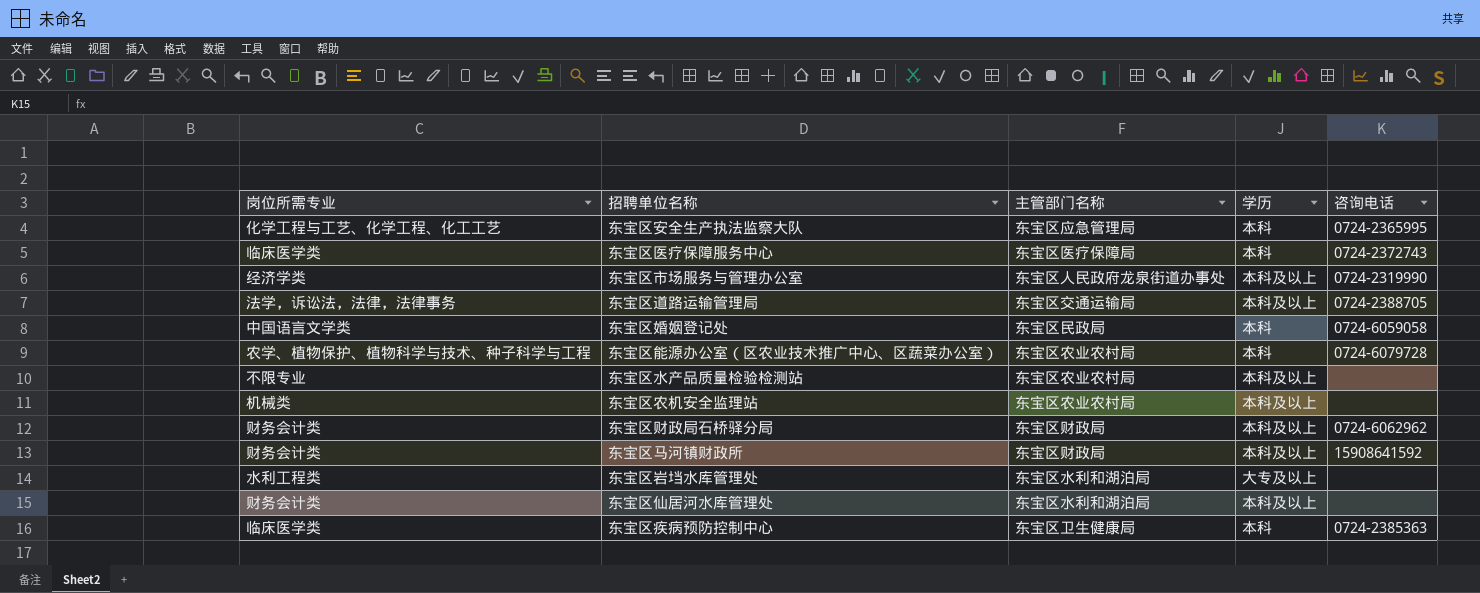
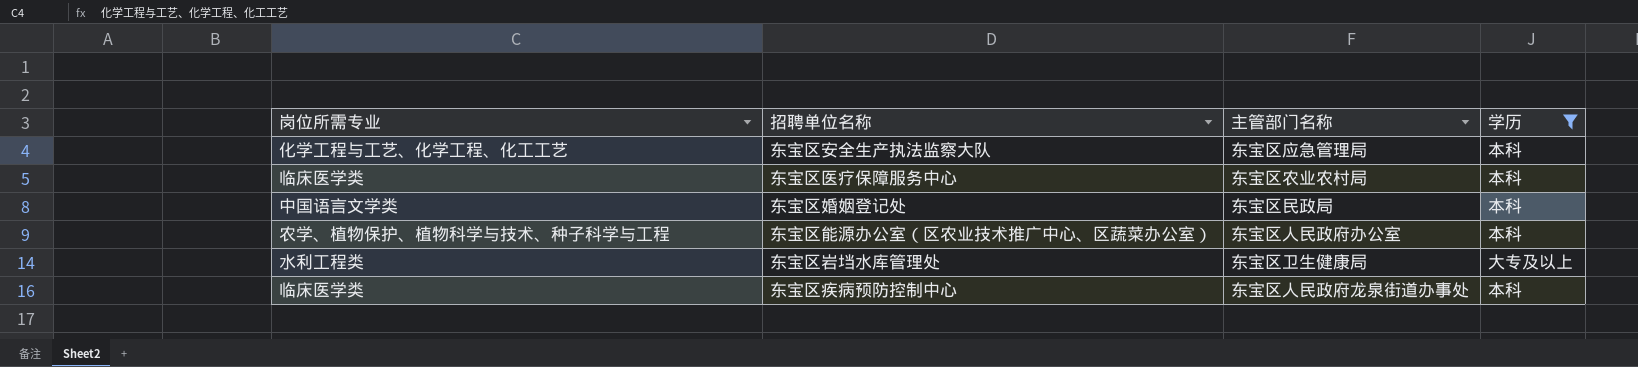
filter: none -> 学历 != 本科及以上
column 咨询电话 | position: 5 -> none
东宝区医疗保障服务中心 | 主管部门名称: 东宝区医疗保障局 -> 东宝区农业农村局
东宝区能源办公室（区农业技术推广中心、区蔬菜办公室） | 主管部门名称: 东宝区农业农村局 -> 东宝区人民政府办公室
东宝区岩垱水库管理处 | 主管部门名称: 东宝区水利和湖泊局 -> 东宝区卫生健康局
东宝区疾病预防控制中心 | 主管部门名称: 东宝区卫生健康局 -> 东宝区人民政府龙泉街道办事处

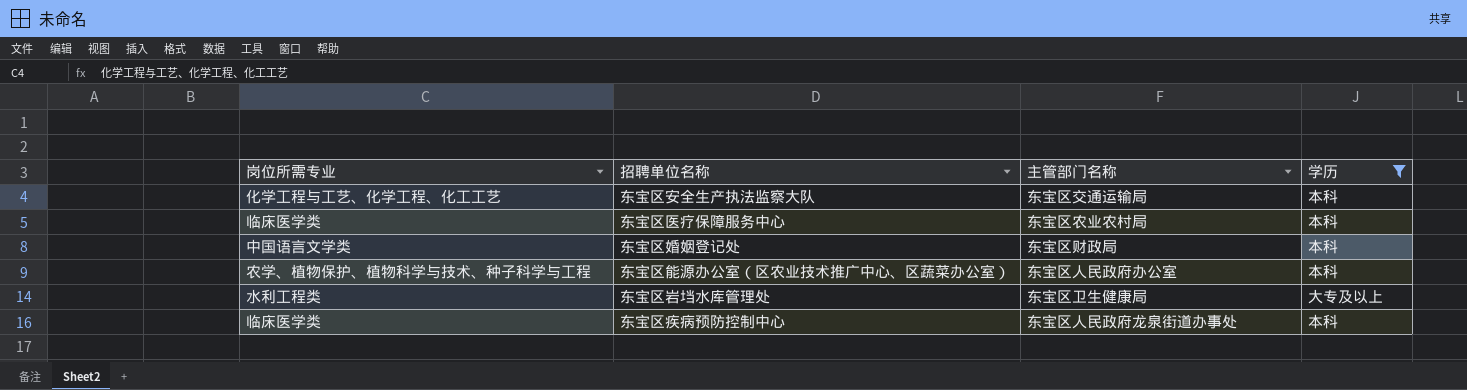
东宝区安全生产执法监察大队 | 主管部门名称: 东宝区应急管理局 -> 东宝区交通运输局
东宝区婚姻登记处 | 主管部门名称: 东宝区民政局 -> 东宝区财政局

